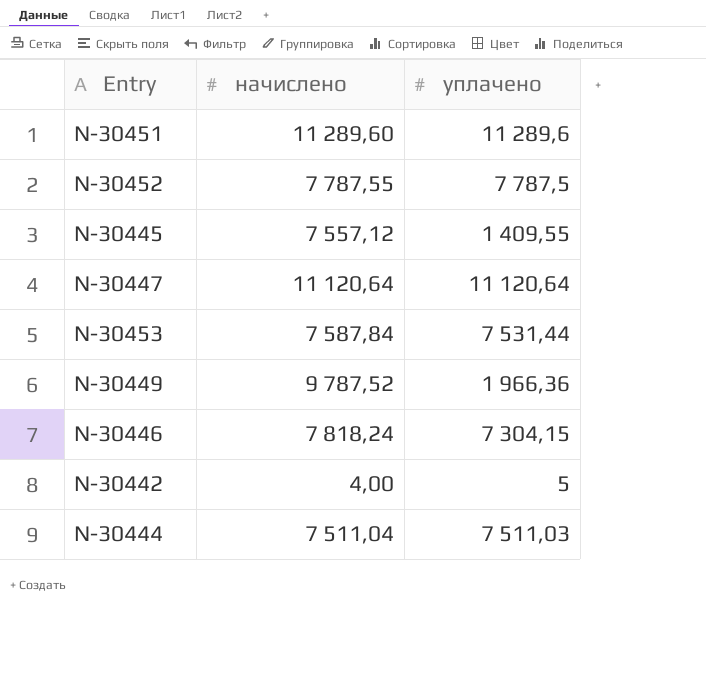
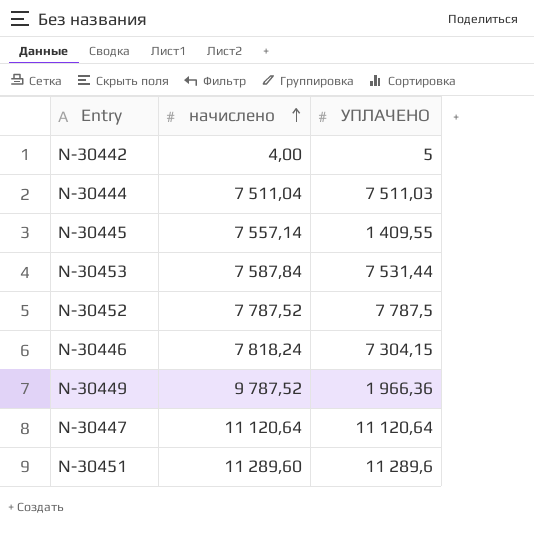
row order: none -> начислено ascending
column name: уплачено -> УПЛАЧЕНО
N-30445 | начислено: 7 557,12 -> 7 557,14
N-30452 | начислено: 7 787,55 -> 7 787,52

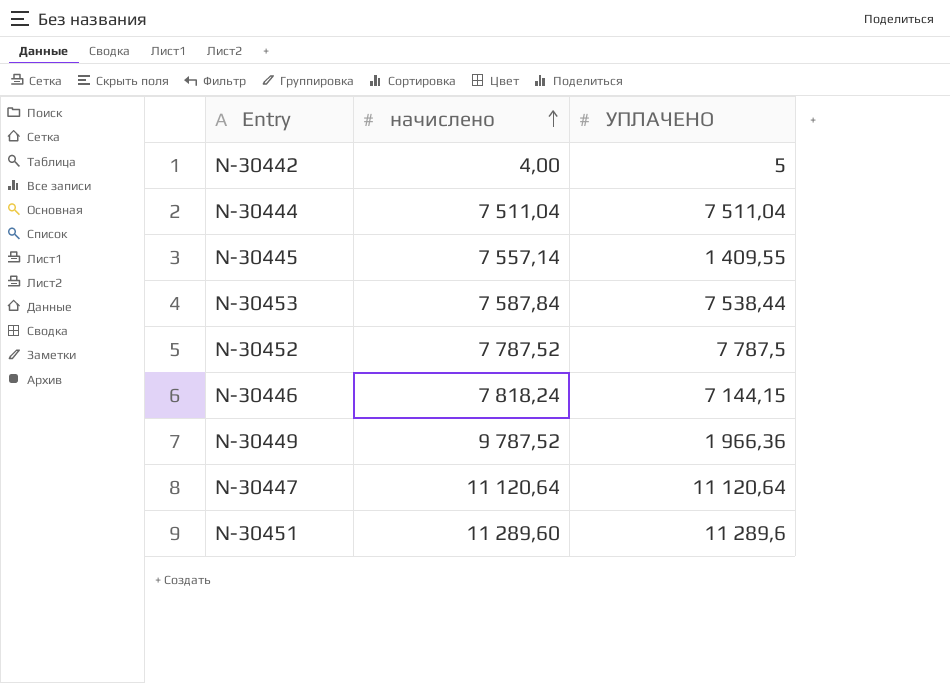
N-30444 | УПЛАЧЕНО: 7 511,03 -> 7 511,04
N-30453 | УПЛАЧЕНО: 7 531,44 -> 7 538,44
N-30446 | УПЛАЧЕНО: 7 304,15 -> 7 144,15

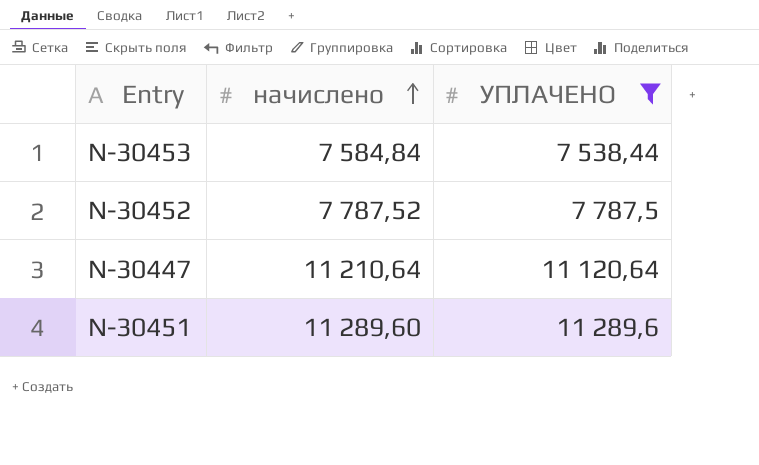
filter: none -> УПЛАЧЕНО >= 7 538,44
N-30453 | начислено: 7 587,84 -> 7 584,84
N-30447 | начислено: 11 120,64 -> 11 210,64

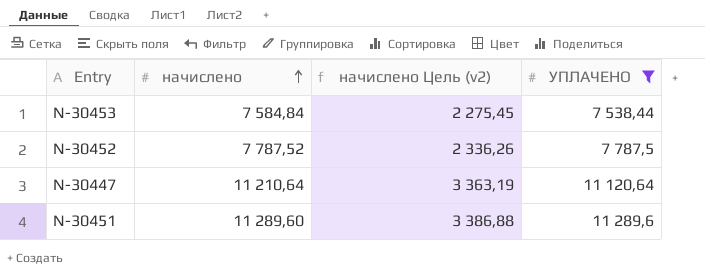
column начислено Цель (v2) | formula: none -> [начислено] * 0,3

